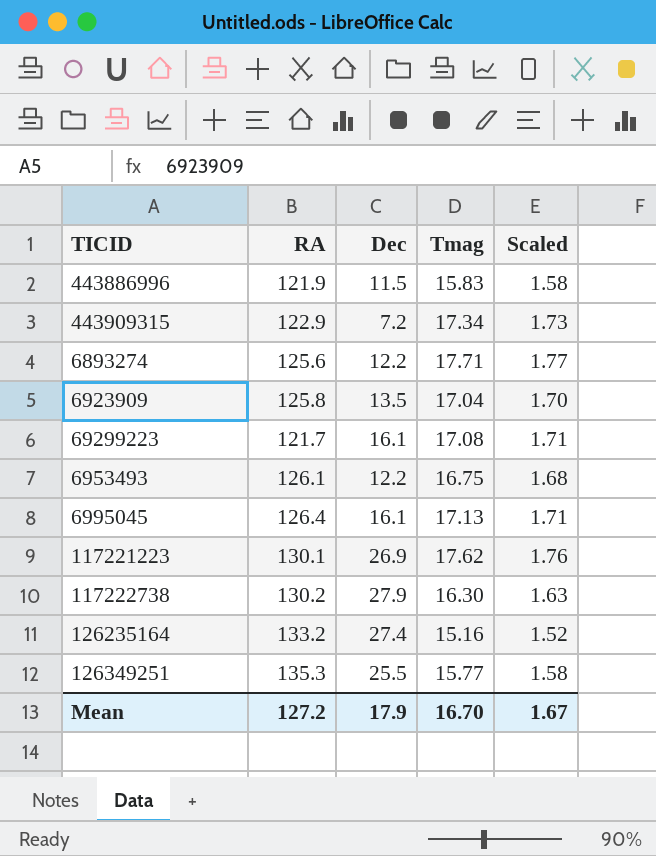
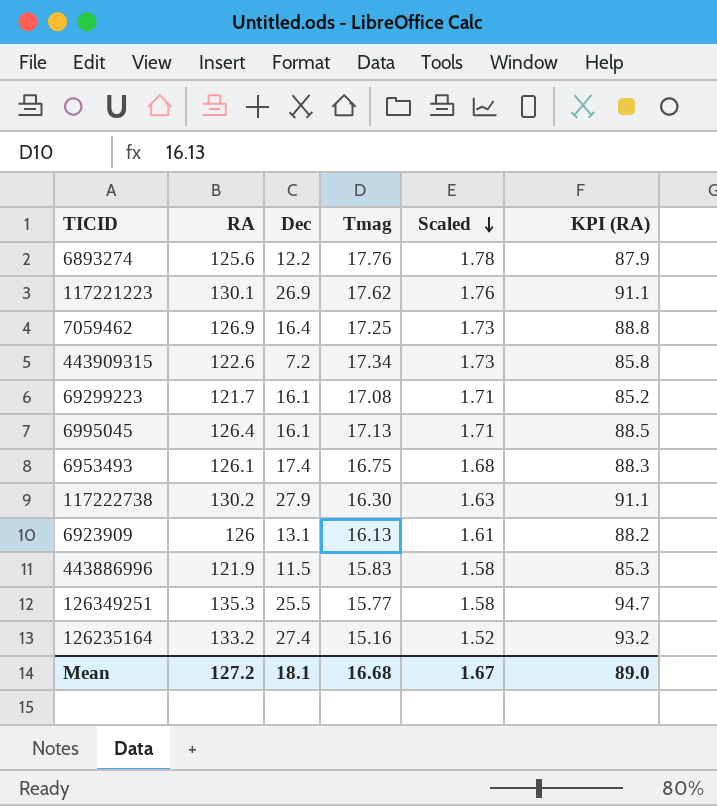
row order: none -> Scaled descending
column KPI (RA) | formula: none -> [RA] * 0.7
6893274 | Tmag: 17.71 -> 17.76
6893274 | Scaled: 1.77 -> 1.78
row 7059462: none -> 126.9 | 16.4 | 17.25 | 1.73 | 88.8
443909315 | RA: 122.9 -> 122.6
6953493 | Dec: 12.2 -> 17.4
6923909 | RA: 125.8 -> 126
6923909 | Dec: 13.5 -> 13.1
6923909 | Tmag: 17.04 -> 16.13
6923909 | Scaled: 1.70 -> 1.61
Mean | Dec: 17.9 -> 18.1
Mean | Tmag: 16.70 -> 16.68

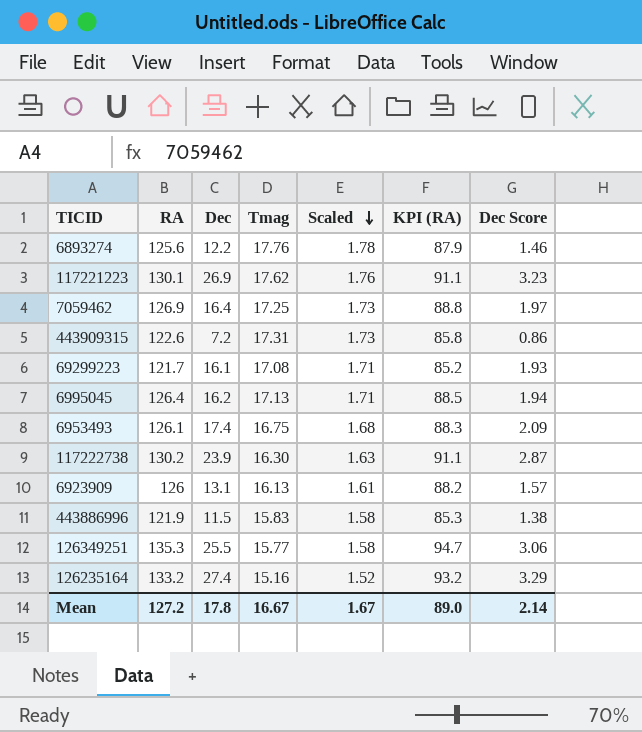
column Dec Score | formula: none -> [Dec] * 0.12
443909315 | Tmag: 17.34 -> 17.31
6995045 | Dec: 16.1 -> 16.2
117222738 | Dec: 27.9 -> 23.9
Mean | Dec: 18.1 -> 17.8
Mean | Tmag: 16.68 -> 16.67

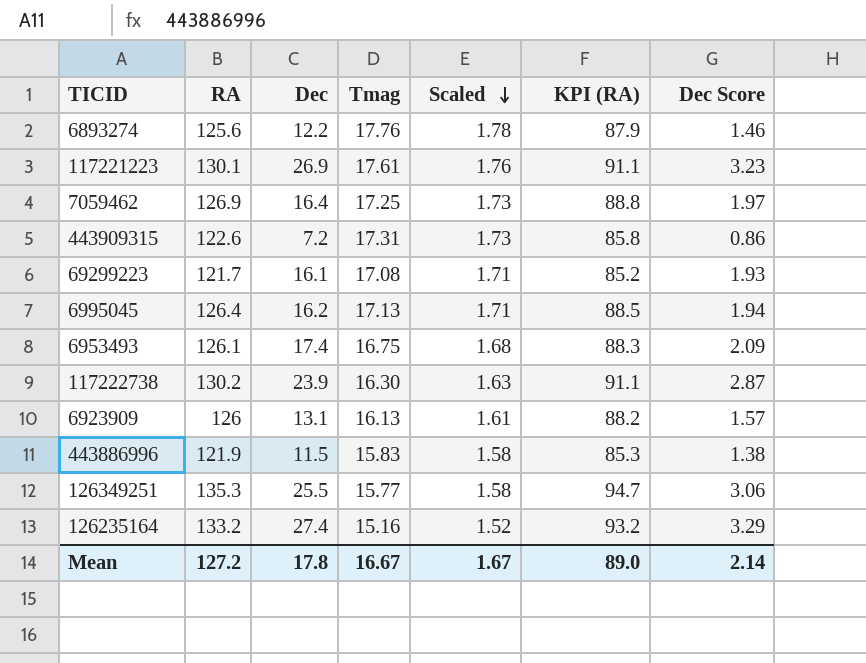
117221223 | Tmag: 17.62 -> 17.61

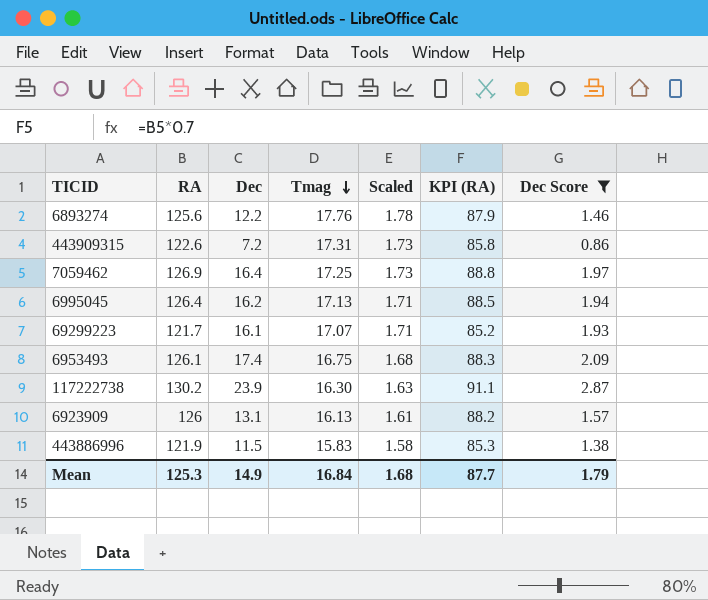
filter: none -> Dec Score <= 2.87
row order: Scaled descending -> Tmag descending
69299223 | Tmag: 17.08 -> 17.07
Mean | RA: 127.2 -> 125.3
Mean | Dec: 17.8 -> 14.9
Mean | Tmag: 16.67 -> 16.84
Mean | Scaled: 1.67 -> 1.68
Mean | KPI (RA): 89.0 -> 87.7
Mean | Dec Score: 2.14 -> 1.79

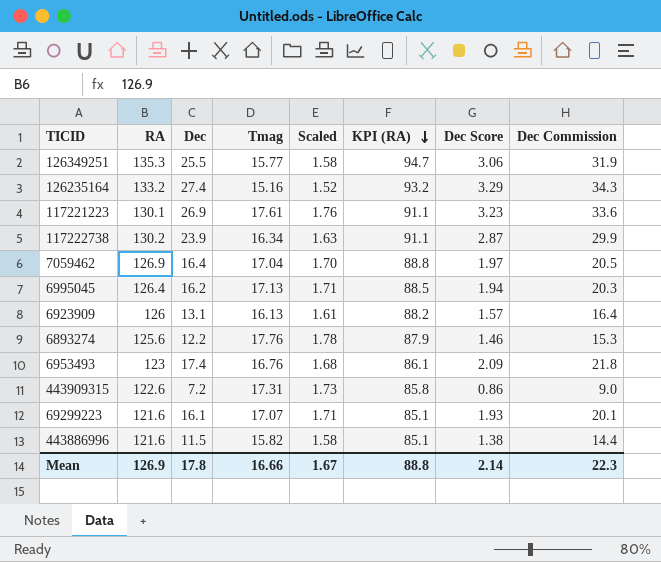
filter: Dec Score <= 2.87 -> none
row order: Tmag descending -> KPI (RA) descending
column Dec Commission | formula: none -> [Dec] * 1.25
117222738 | Tmag: 16.30 -> 16.34
7059462 | Tmag: 17.25 -> 17.04
7059462 | Scaled: 1.73 -> 1.70
6953493 | RA: 126.1 -> 123
6953493 | Tmag: 16.75 -> 16.76
6953493 | KPI (RA): 88.3 -> 86.1
69299223 | RA: 121.7 -> 121.6
69299223 | KPI (RA): 85.2 -> 85.1
443886996 | RA: 121.9 -> 121.6
443886996 | Tmag: 15.83 -> 15.82
443886996 | KPI (RA): 85.3 -> 85.1
Mean | RA: 125.3 -> 126.9
Mean | Dec: 14.9 -> 17.8
Mean | Tmag: 16.84 -> 16.66
Mean | Scaled: 1.68 -> 1.67
Mean | KPI (RA): 87.7 -> 88.8
Mean | Dec Score: 1.79 -> 2.14

